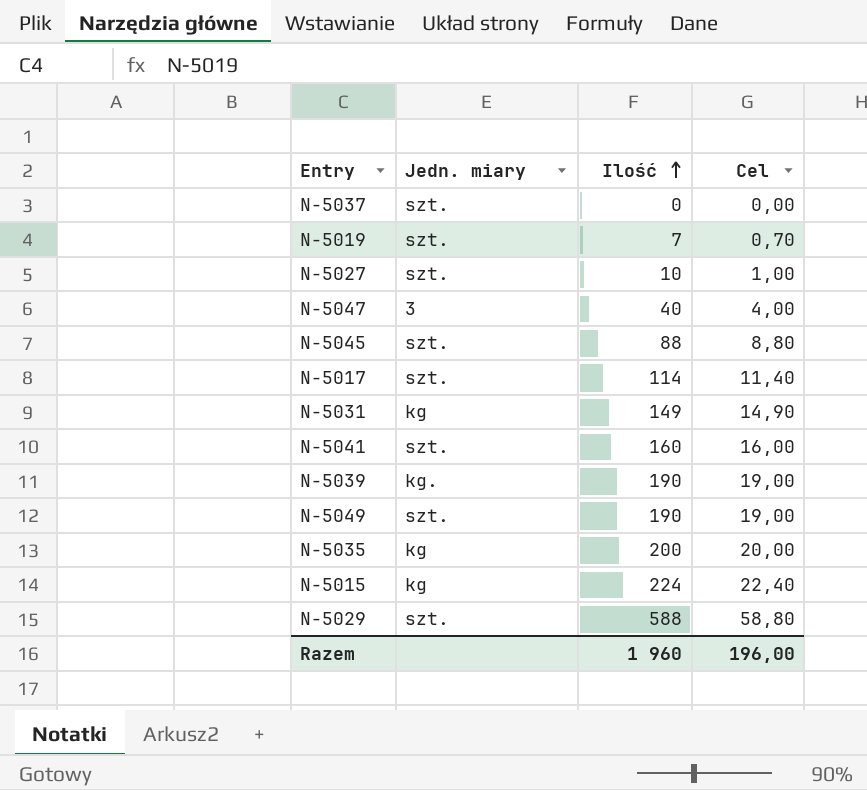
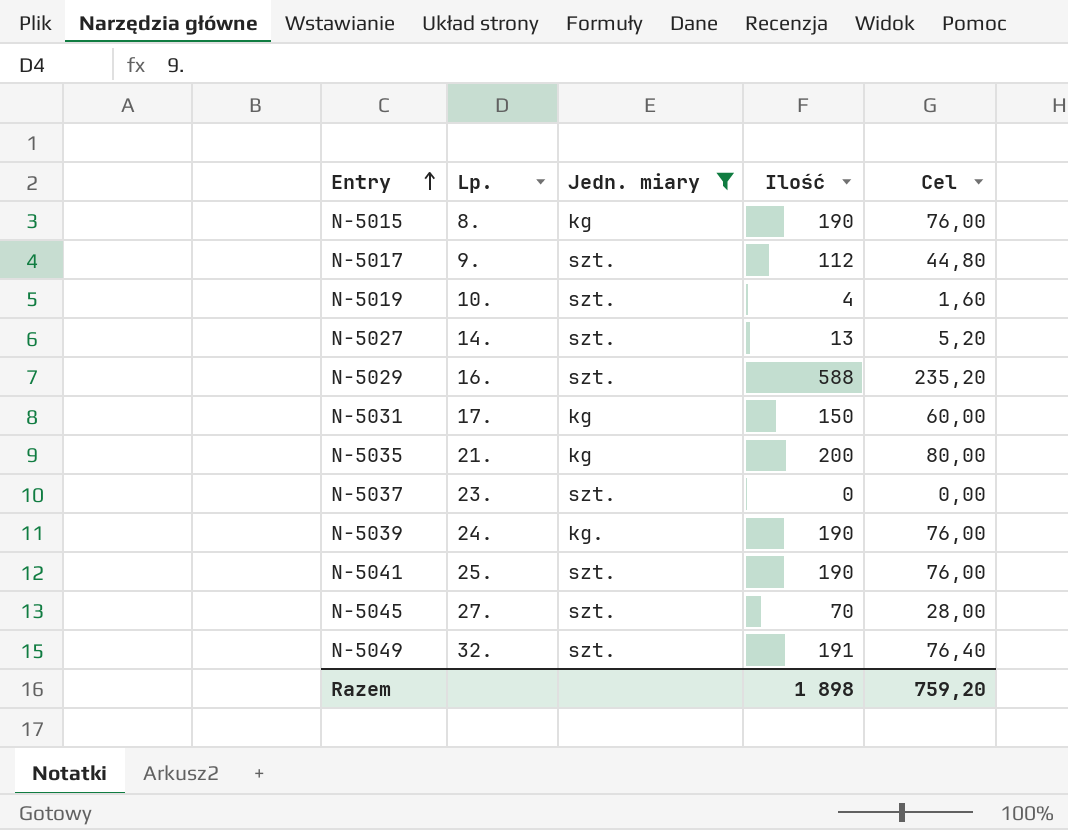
filter: none -> Jedn. miary != 3
row order: Ilość ascending -> Entry ascending
column Lp. | position: none -> 2
column Cel | formula: [Ilość] * 0,1 -> [Ilość] * 0,4
N-5015 | Ilość: 224 -> 190
N-5017 | Ilość: 114 -> 112
N-5019 | Ilość: 7 -> 4
N-5027 | Ilość: 10 -> 13
N-5031 | Ilość: 149 -> 150
N-5041 | Ilość: 160 -> 190
N-5045 | Ilość: 88 -> 70
N-5049 | Ilość: 190 -> 191
Razem | Ilość: 1 960 -> 1 898
Razem | Cel: 196,00 -> 759,20

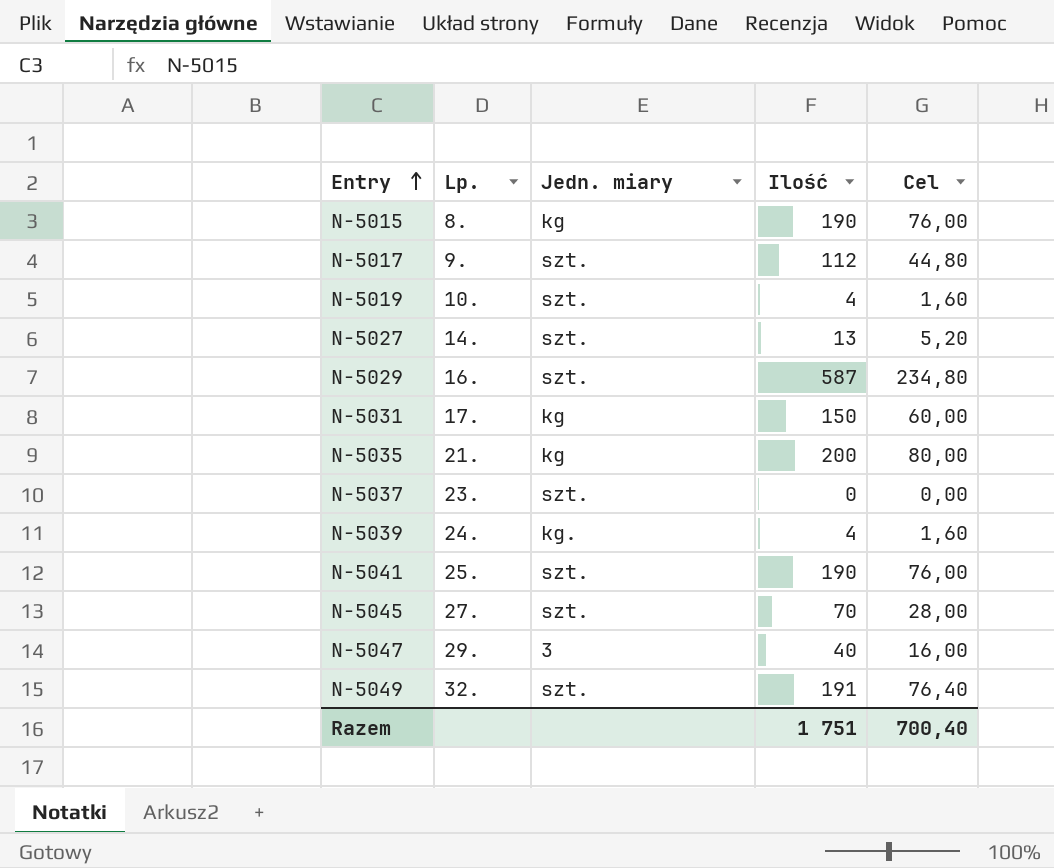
filter: Jedn. miary != 3 -> none
N-5029 | Ilość: 588 -> 587
N-5029 | Cel: 235,20 -> 234,80
N-5039 | Ilość: 190 -> 4
N-5039 | Cel: 76,00 -> 1,60
Razem | Ilość: 1 898 -> 1 751
Razem | Cel: 759,20 -> 700,40

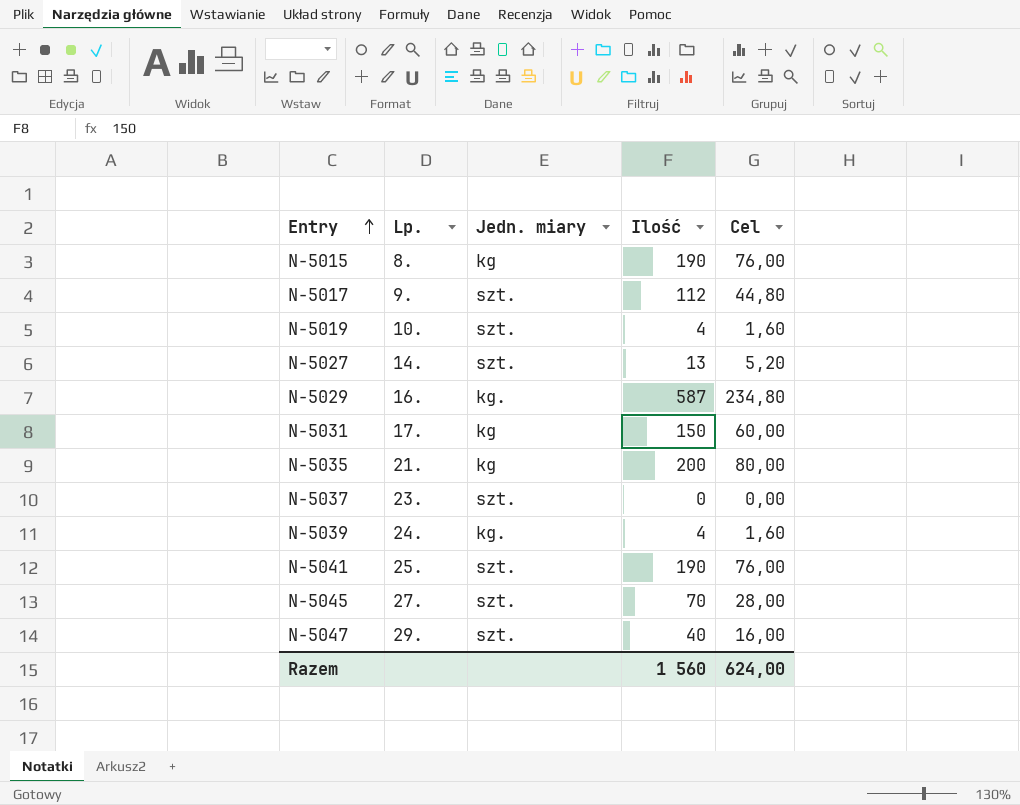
row N-5049: 32. | szt. | 191 | 76,40 -> none
N-5029 | Jedn. miary: szt. -> kg.
N-5047 | Jedn. miary: 3 -> szt.
Razem | Ilość: 1 751 -> 1 560
Razem | Cel: 700,40 -> 624,00

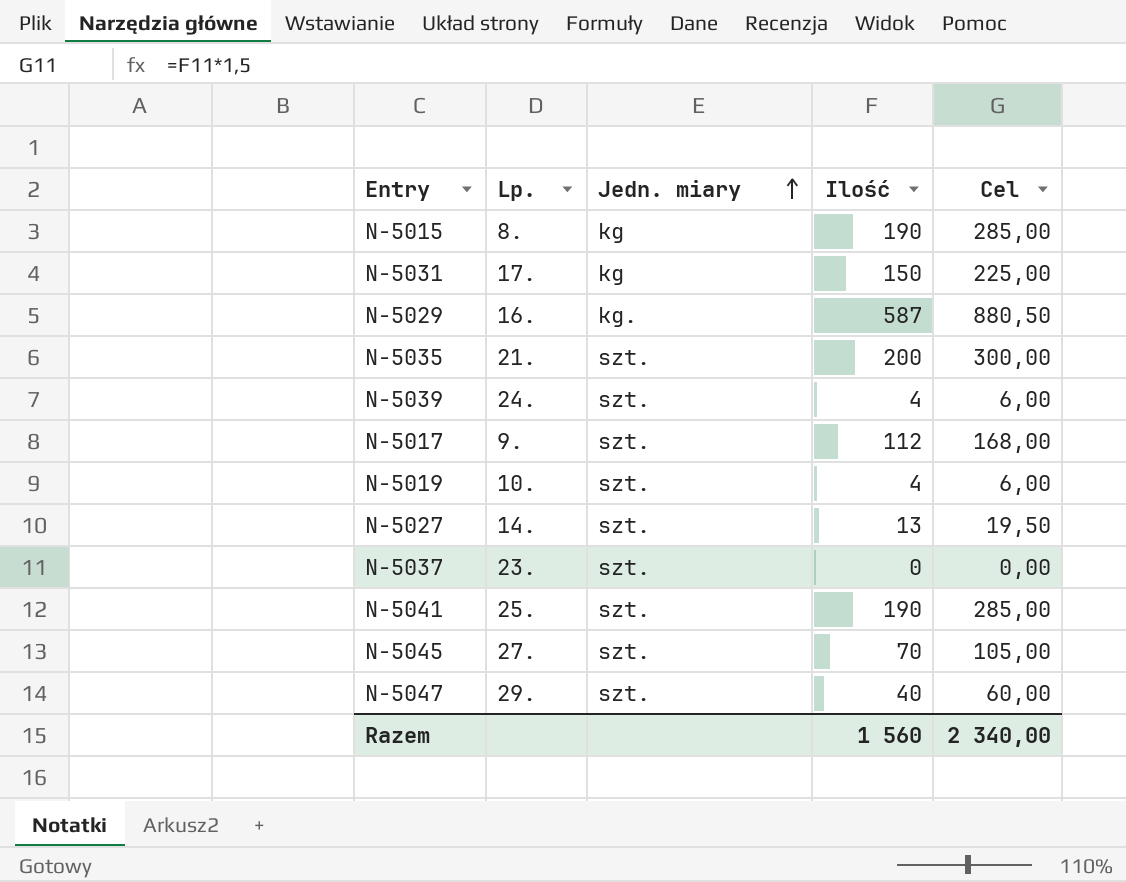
row order: Entry ascending -> Jedn. miary ascending
column Cel | formula: [Ilość] * 0,4 -> [Ilość] * 1,5
N-5035 | Jedn. miary: kg -> szt.
N-5039 | Jedn. miary: kg. -> szt.
Razem | Cel: 624,00 -> 2 340,00

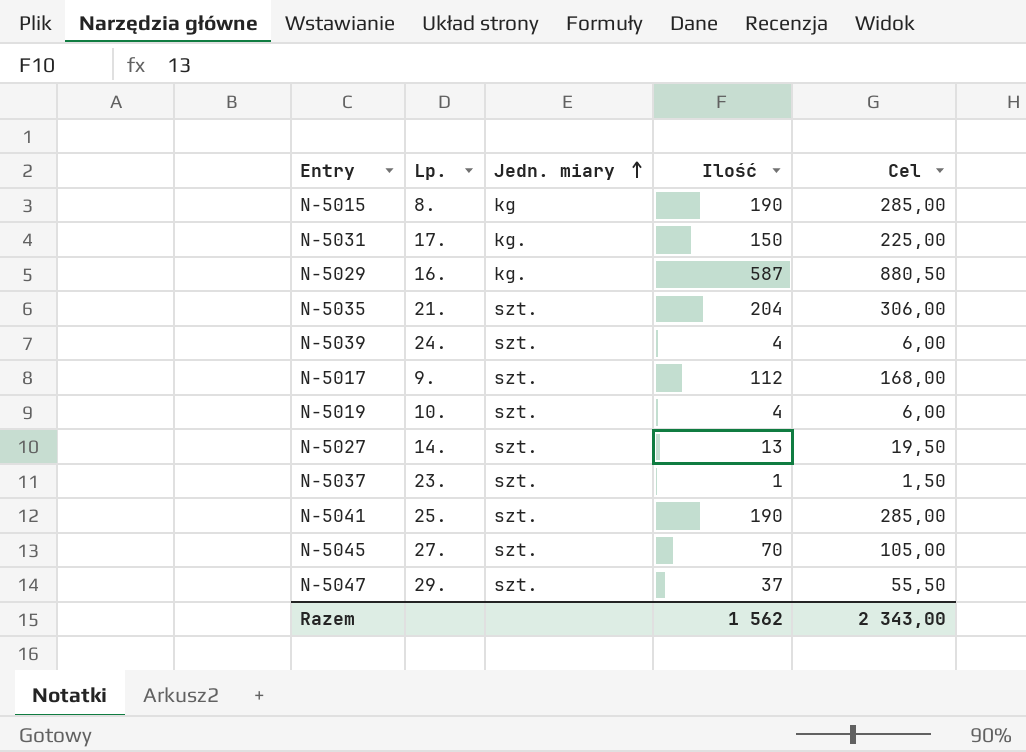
N-5031 | Jedn. miary: kg -> kg.
N-5035 | Ilość: 200 -> 204
N-5035 | Cel: 300,00 -> 306,00
N-5037 | Ilość: 0 -> 1
N-5037 | Cel: 0,00 -> 1,50
N-5047 | Ilość: 40 -> 37
N-5047 | Cel: 60,00 -> 55,50
Razem | Ilość: 1 560 -> 1 562
Razem | Cel: 2 340,00 -> 2 343,00

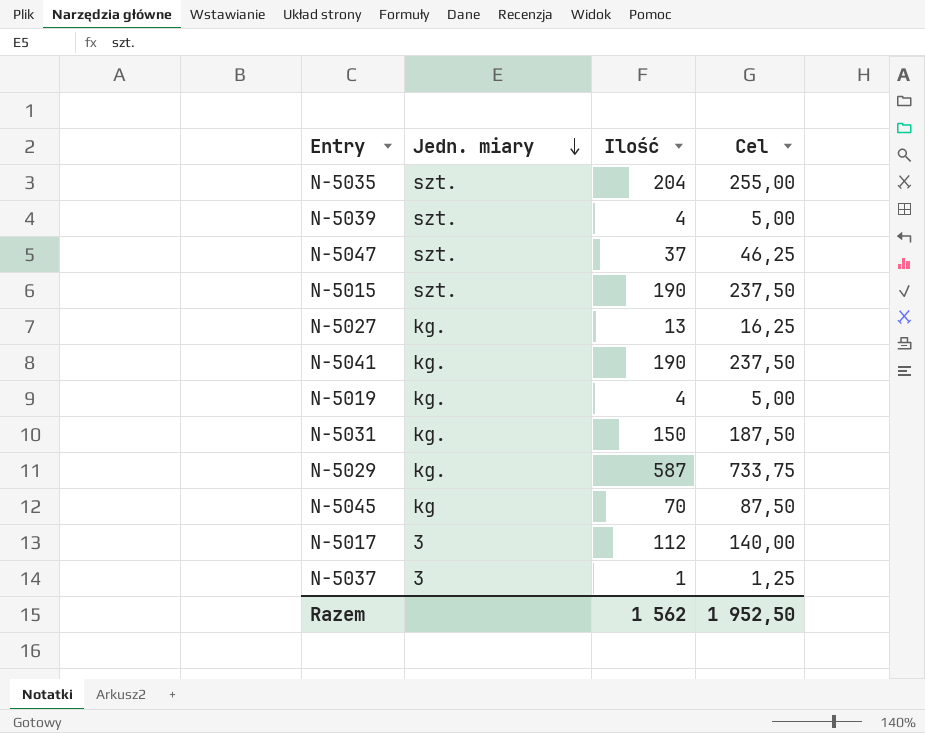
row order: Jedn. miary ascending -> Jedn. miary descending
column Lp. | position: 2 -> none
column Cel | formula: [Ilość] * 1,5 -> [Ilość] * 1,25
N-5015 | Jedn. miary: kg -> szt.
N-5027 | Jedn. miary: szt. -> kg.
N-5041 | Jedn. miary: szt. -> kg.
N-5019 | Jedn. miary: szt. -> kg.
N-5045 | Jedn. miary: szt. -> kg
N-5017 | Jedn. miary: szt. -> 3
N-5037 | Jedn. miary: szt. -> 3
Razem | Cel: 2 343,00 -> 1 952,50

